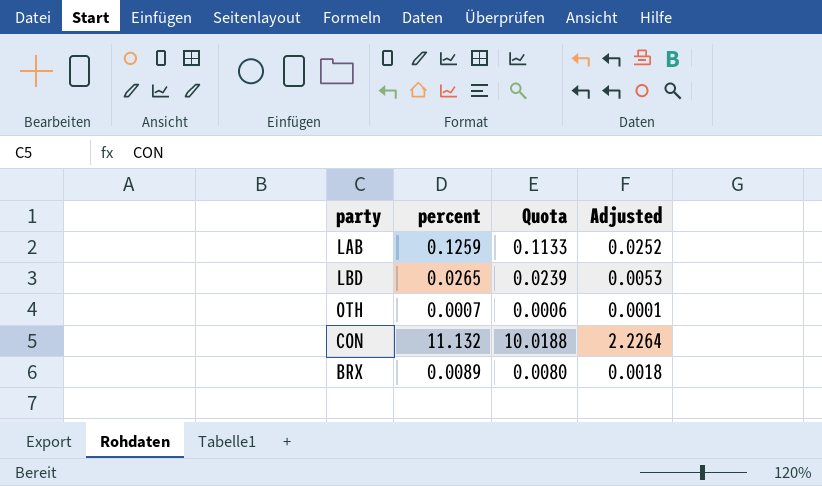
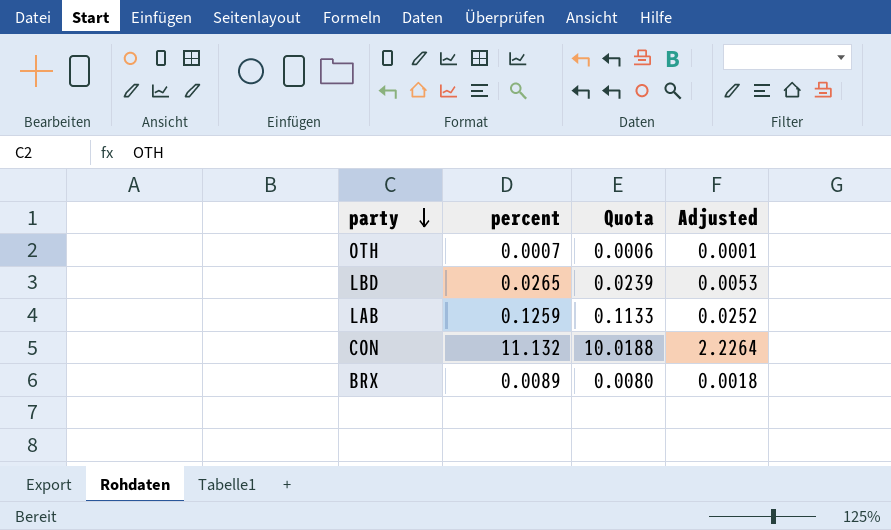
row order: none -> party descending

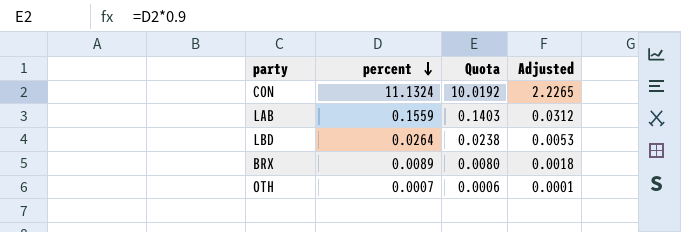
row order: party descending -> percent descending
CON | percent: 11.132 -> 11.1324
CON | Quota: 10.0188 -> 10.0192
CON | Adjusted: 2.2264 -> 2.2265
LAB | percent: 0.1259 -> 0.1559
LAB | Quota: 0.1133 -> 0.1403
LAB | Adjusted: 0.0252 -> 0.0312
LBD | percent: 0.0265 -> 0.0264
LBD | Quota: 0.0239 -> 0.0238

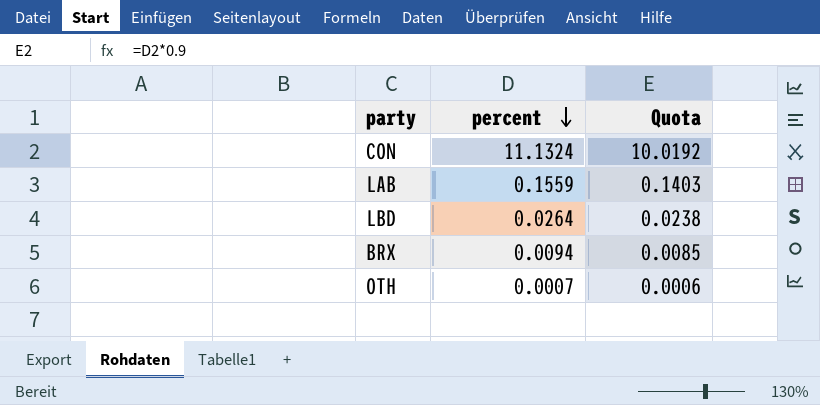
column Adjusted | formula: [percent] * 0.2 -> none
BRX | percent: 0.0089 -> 0.0094
BRX | Quota: 0.0080 -> 0.0085

